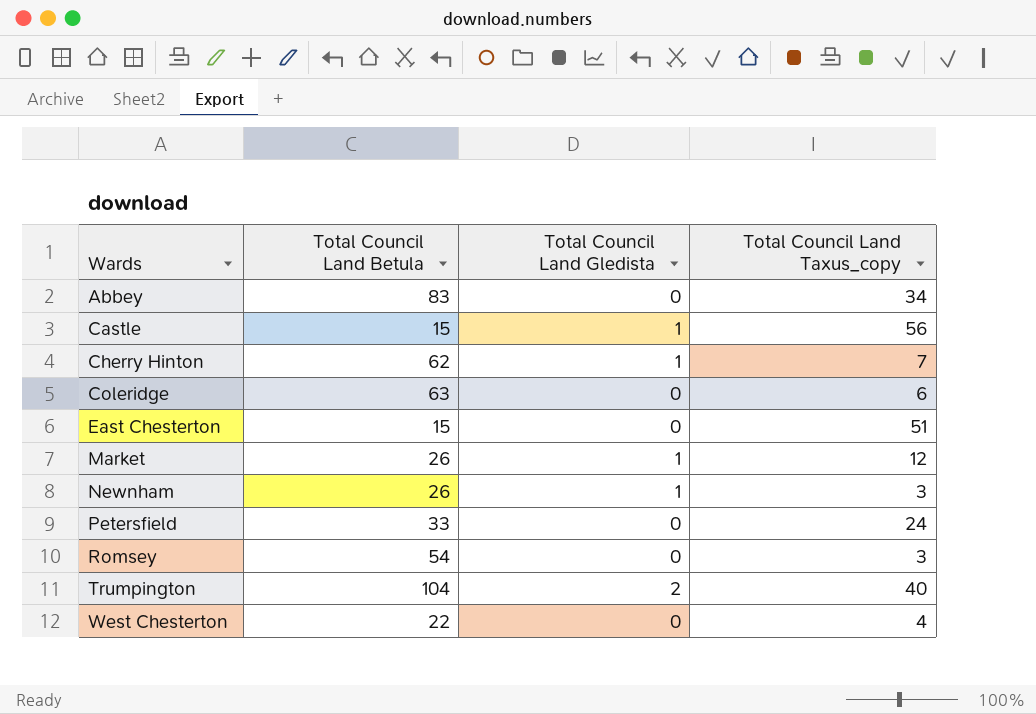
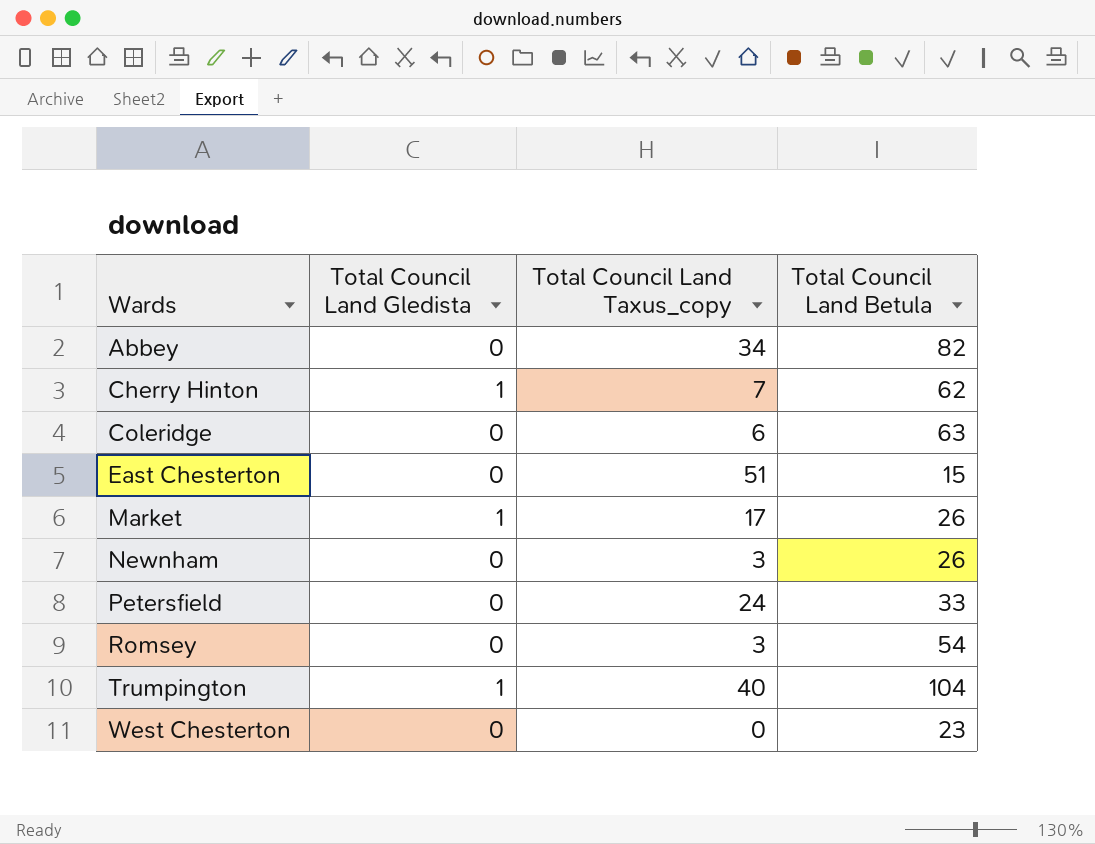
column Total Council Land Betula | position: 2 -> 4
row Castle: 15 | 1 | 56 -> none
Abbey | Total Council Land Betula: 83 -> 82
Market | Total Council Land Taxus_copy: 12 -> 17
Newnham | Total Council Land Gledista: 1 -> 0
Trumpington | Total Council Land Gledista: 2 -> 1
West Chesterton | Total Council Land Taxus_copy: 4 -> 0
West Chesterton | Total Council Land Betula: 22 -> 23

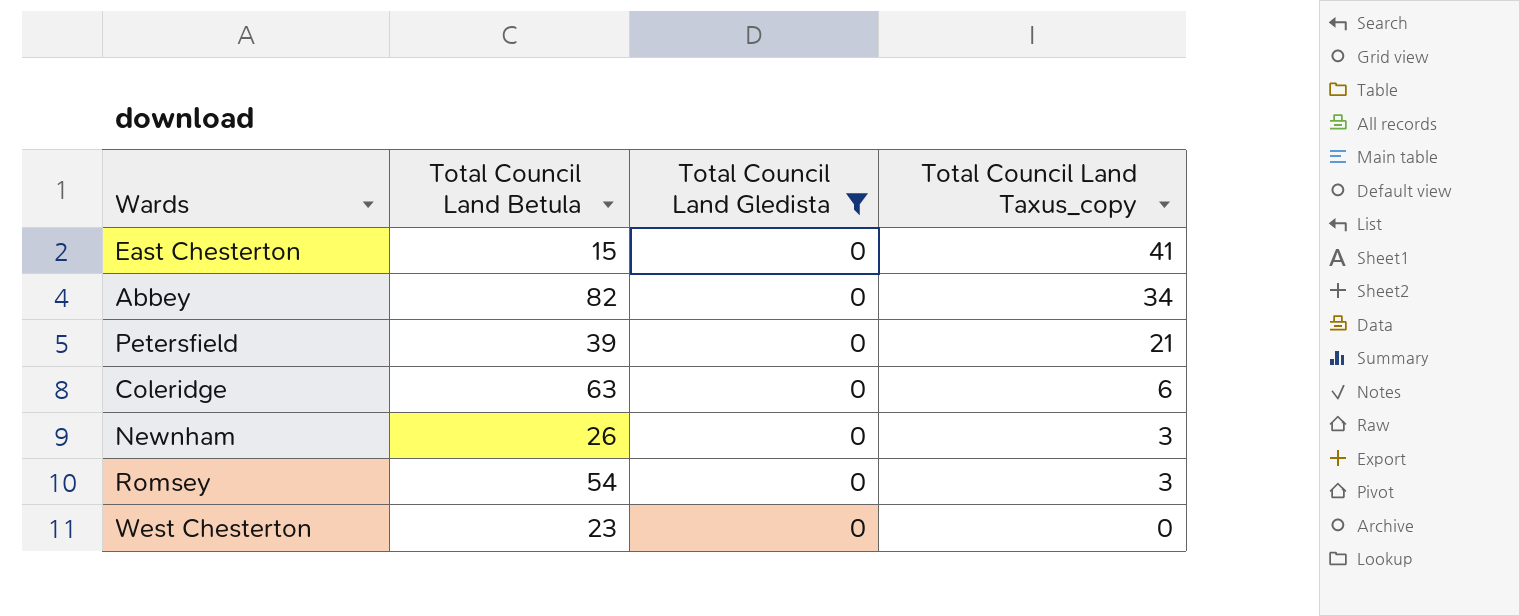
filter: none -> Total Council Land Gledista = 0
row order: Wards ascending -> Total Council Land Taxus_copy descending
column Total Council Land Betula | position: 4 -> 2
East Chesterton | Total Council Land Taxus_copy: 51 -> 41
Petersfield | Total Council Land Betula: 33 -> 39
Petersfield | Total Council Land Taxus_copy: 24 -> 21

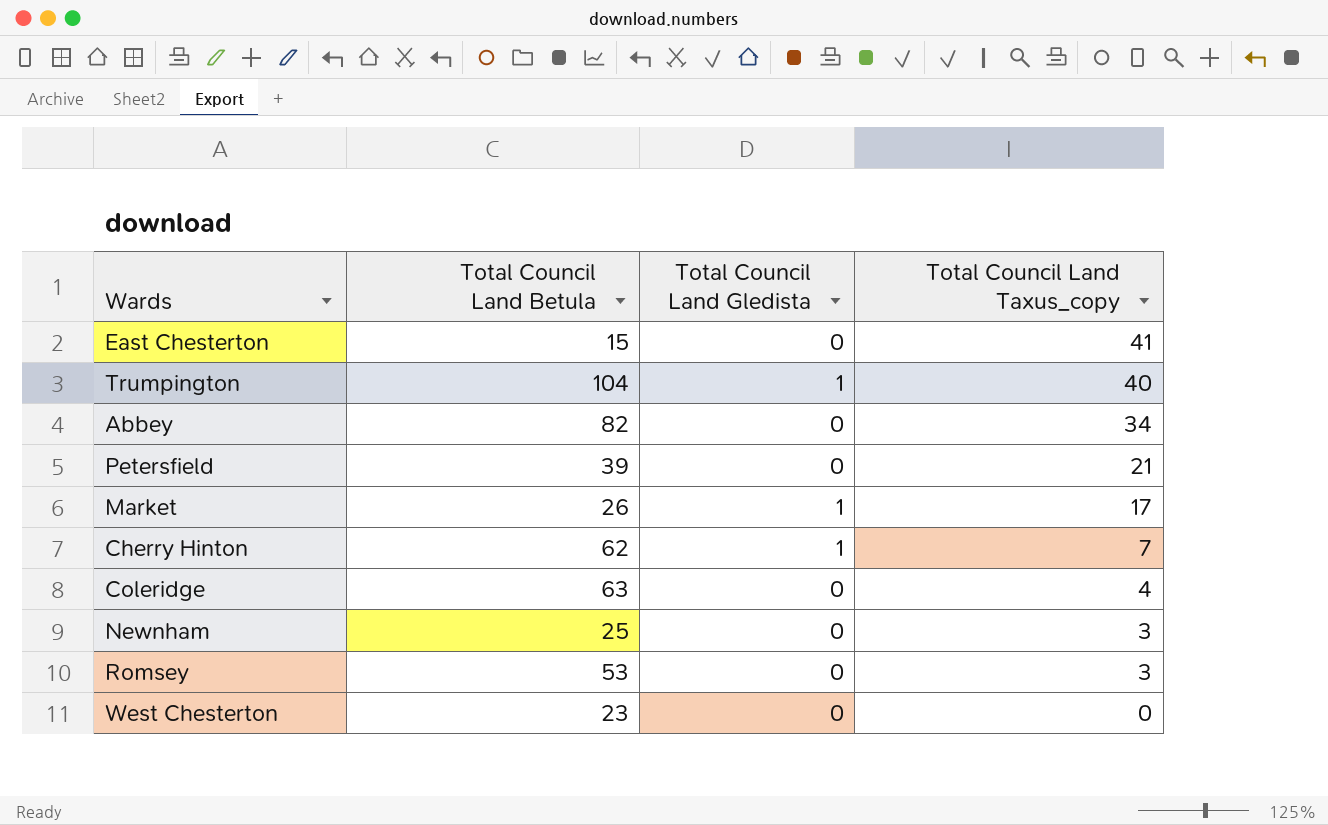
filter: Total Council Land Gledista = 0 -> none
Coleridge | Total Council Land Taxus_copy: 6 -> 4
Newnham | Total Council Land Betula: 26 -> 25
Romsey | Total Council Land Betula: 54 -> 53

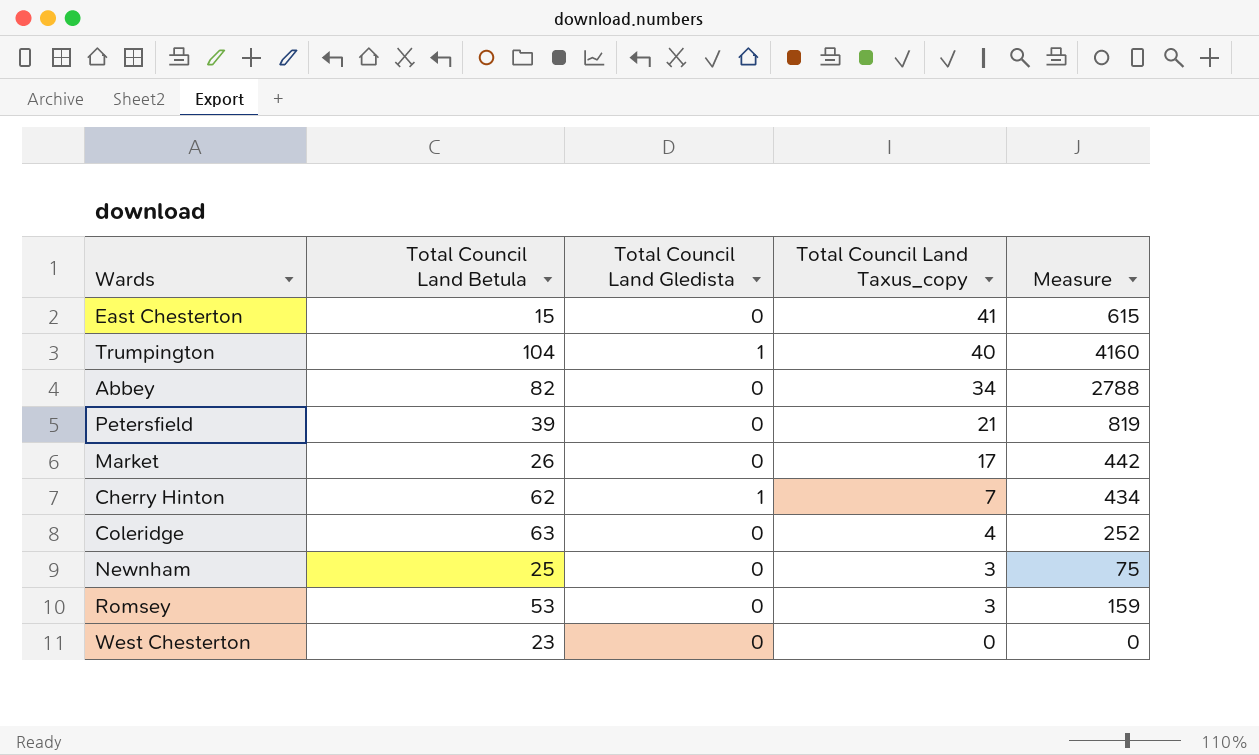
column Measure | formula: none -> [Total Council Land Betula] * [Total Council Land Taxus_copy]
Market | Total Council Land Gledista: 1 -> 0

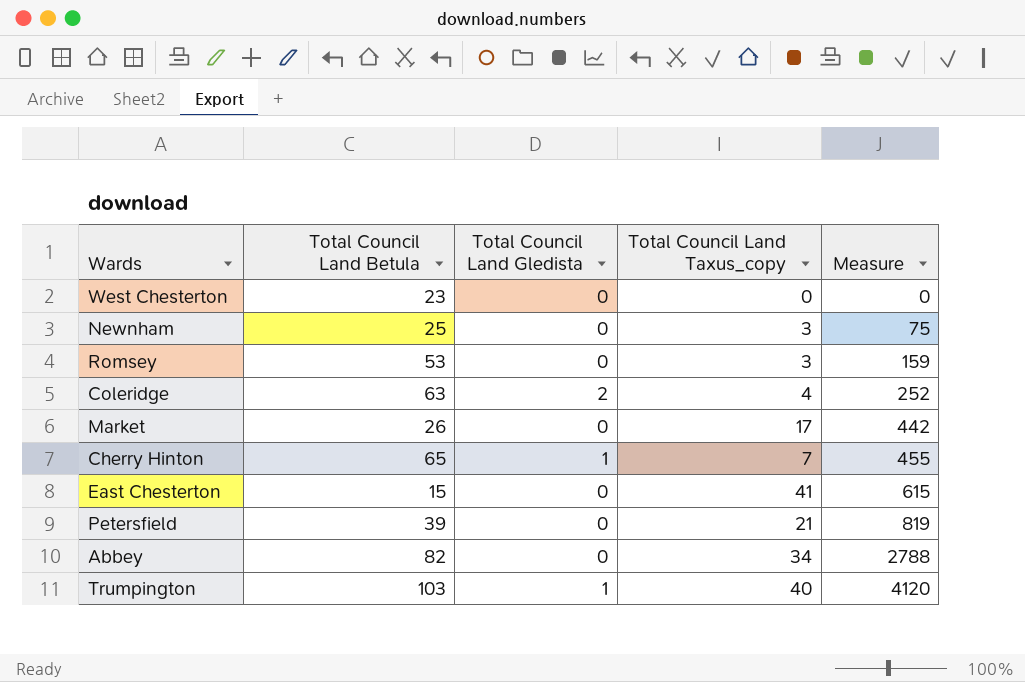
row order: Total Council Land Taxus_copy descending -> Measure ascending
Coleridge | Total Council Land Gledista: 0 -> 2
Cherry Hinton | Total Council Land Betula: 62 -> 65
Cherry Hinton | Measure: 434 -> 455
Trumpington | Total Council Land Betula: 104 -> 103
Trumpington | Measure: 4160 -> 4120

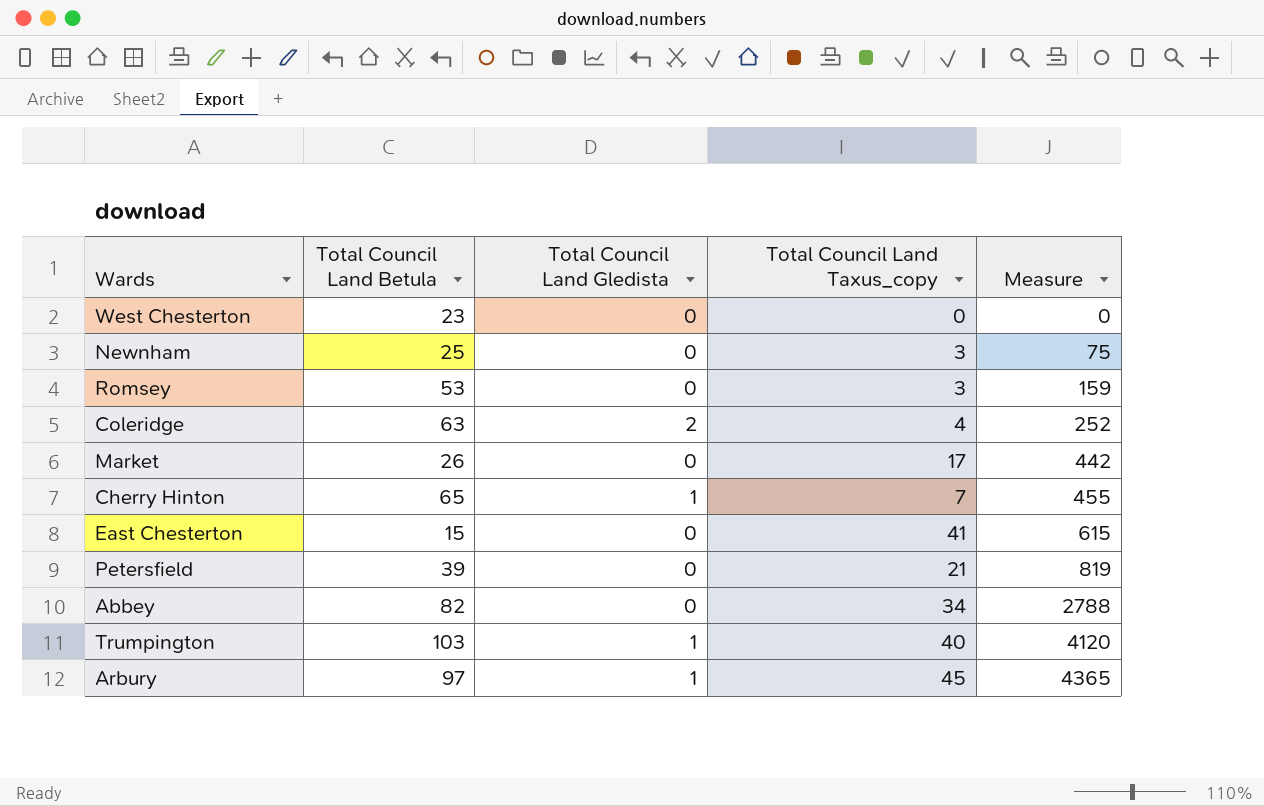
row Arbury: none -> 97 | 1 | 45 | 4365

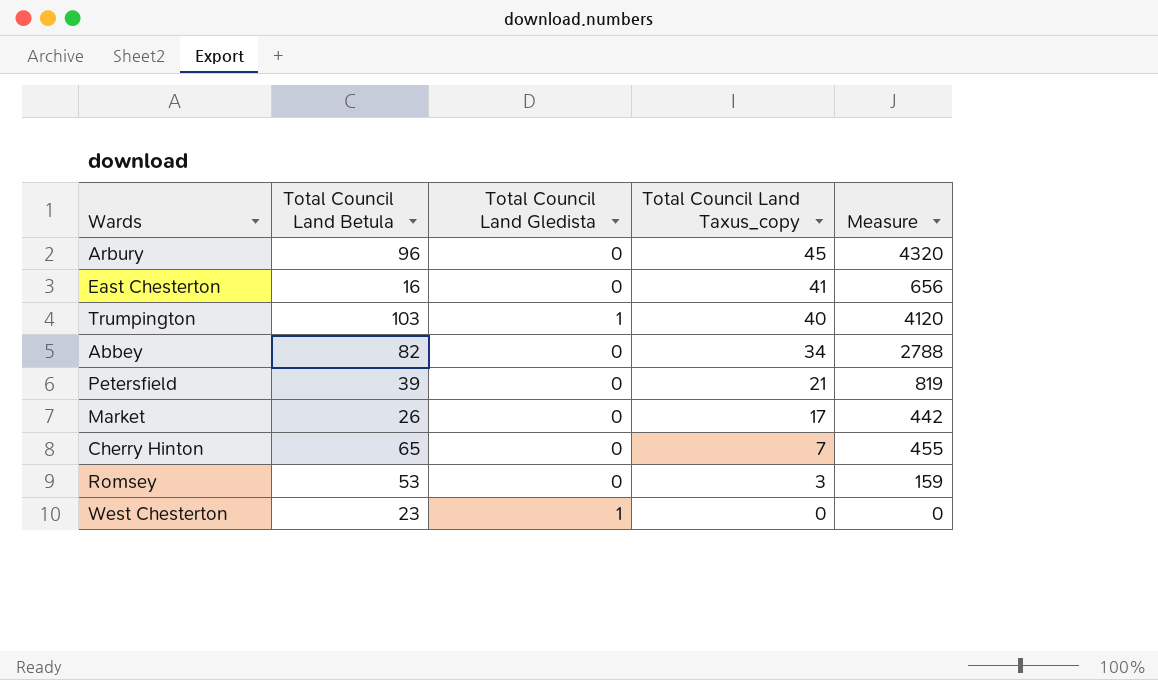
row order: Measure ascending -> Total Council Land Taxus_copy descending
row Newnham: 25 | 0 | 3 | 75 -> none
row Coleridge: 63 | 2 | 4 | 252 -> none
Arbury | Total Council Land Betula: 97 -> 96
Arbury | Total Council Land Gledista: 1 -> 0
Arbury | Measure: 4365 -> 4320
East Chesterton | Total Council Land Betula: 15 -> 16
East Chesterton | Measure: 615 -> 656
Cherry Hinton | Total Council Land Gledista: 1 -> 0
West Chesterton | Total Council Land Gledista: 0 -> 1

